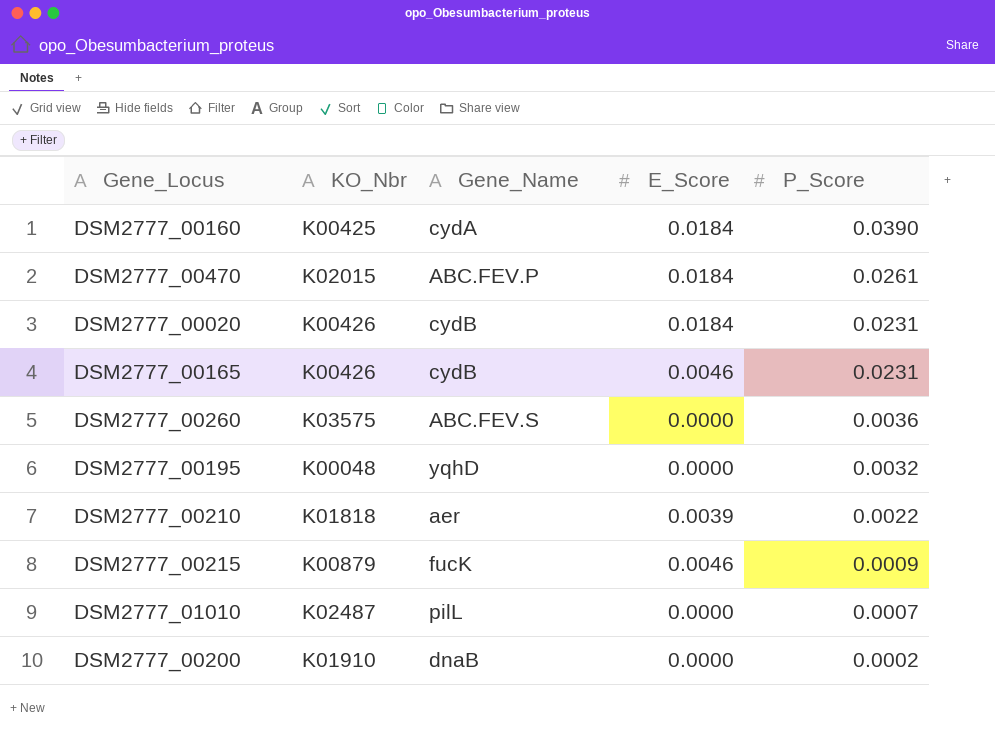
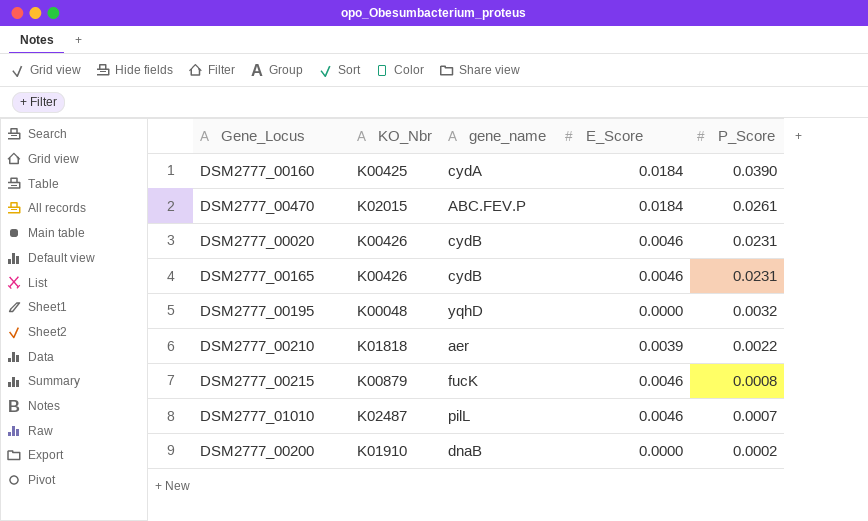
column name: Gene_Name -> gene_name
row DSM2777_00260: K03575 | ABC.FEV.S | 0.0000 | 0.0036 -> none
DSM2777_00020 | E_Score: 0.0184 -> 0.0046
DSM2777_00215 | P_Score: 0.0009 -> 0.0008
DSM2777_01010 | E_Score: 0.0000 -> 0.0046

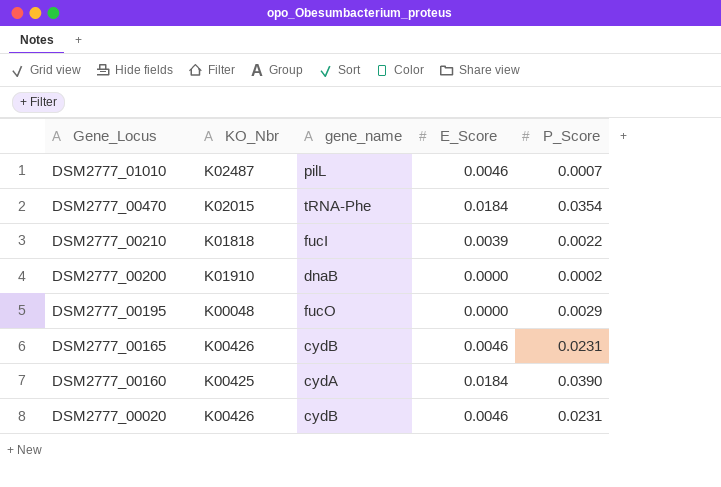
row order: P_Score descending -> Gene_Locus descending
row DSM2777_00215: K00879 | fucK | 0.0046 | 0.0008 -> none
DSM2777_00470 | gene_name: ABC.FEV.P -> tRNA-Phe
DSM2777_00470 | P_Score: 0.0261 -> 0.0354
DSM2777_00210 | gene_name: aer -> fucI
DSM2777_00195 | gene_name: yqhD -> fucO
DSM2777_00195 | P_Score: 0.0032 -> 0.0029

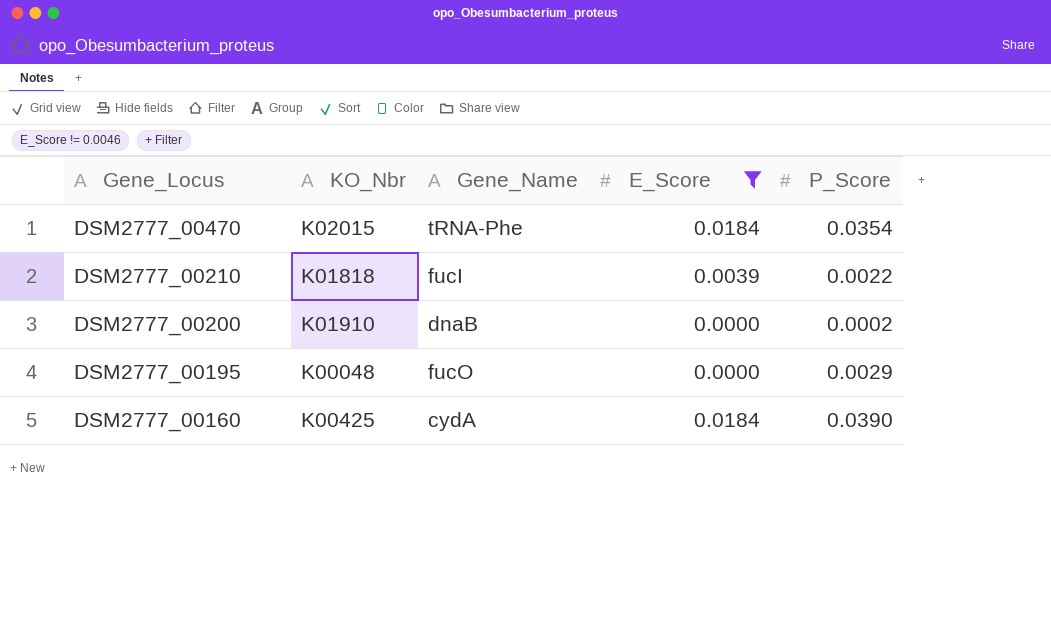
filter: none -> E_Score != 0.0046
column name: gene_name -> Gene_Name

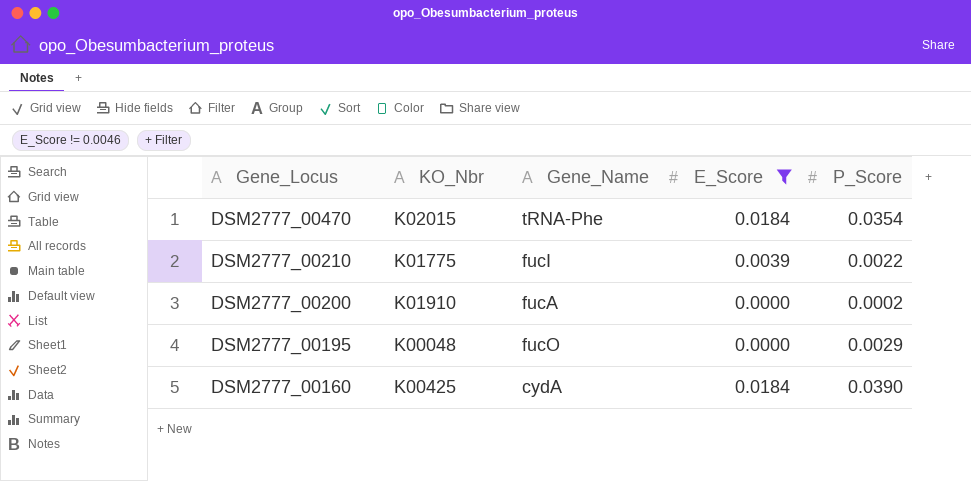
DSM2777_00210 | KO_Nbr: K01818 -> K01775
DSM2777_00200 | Gene_Name: dnaB -> fucA

